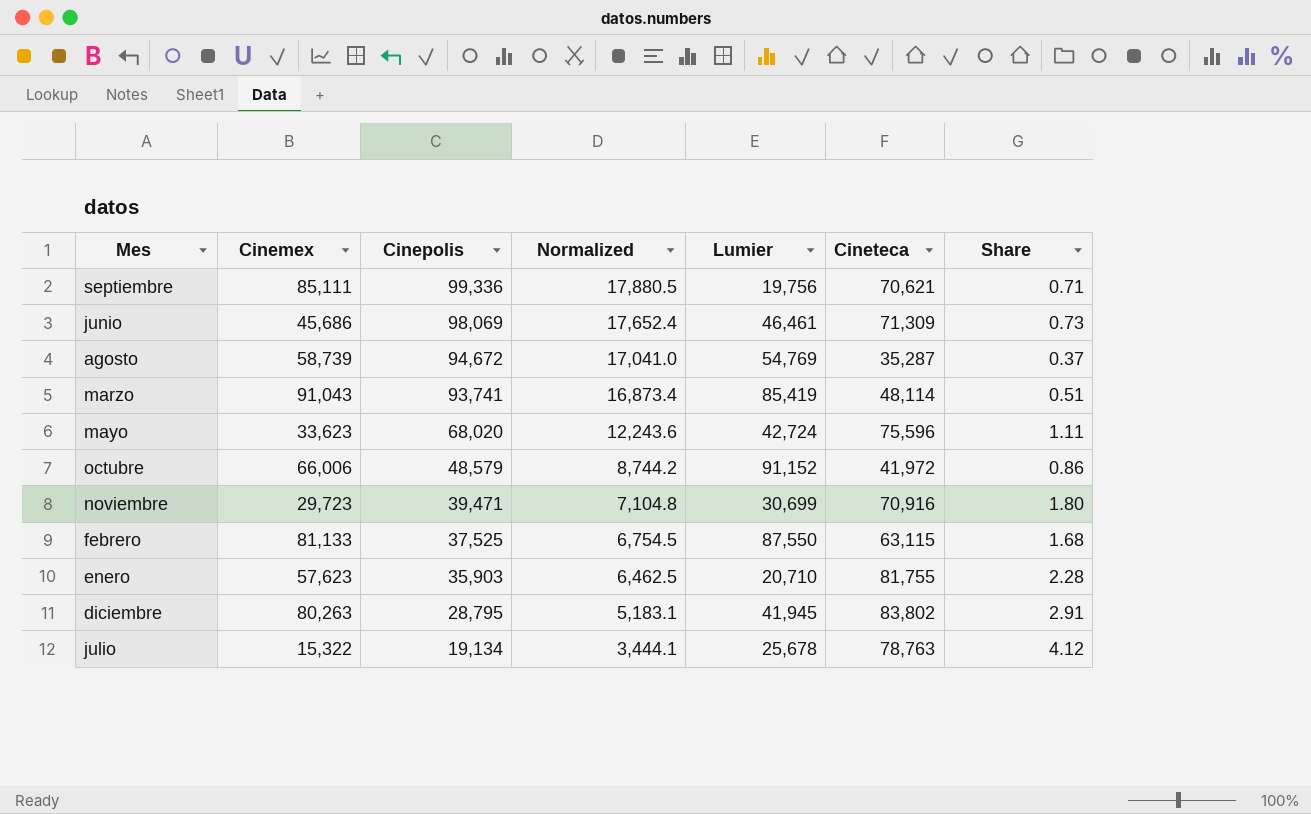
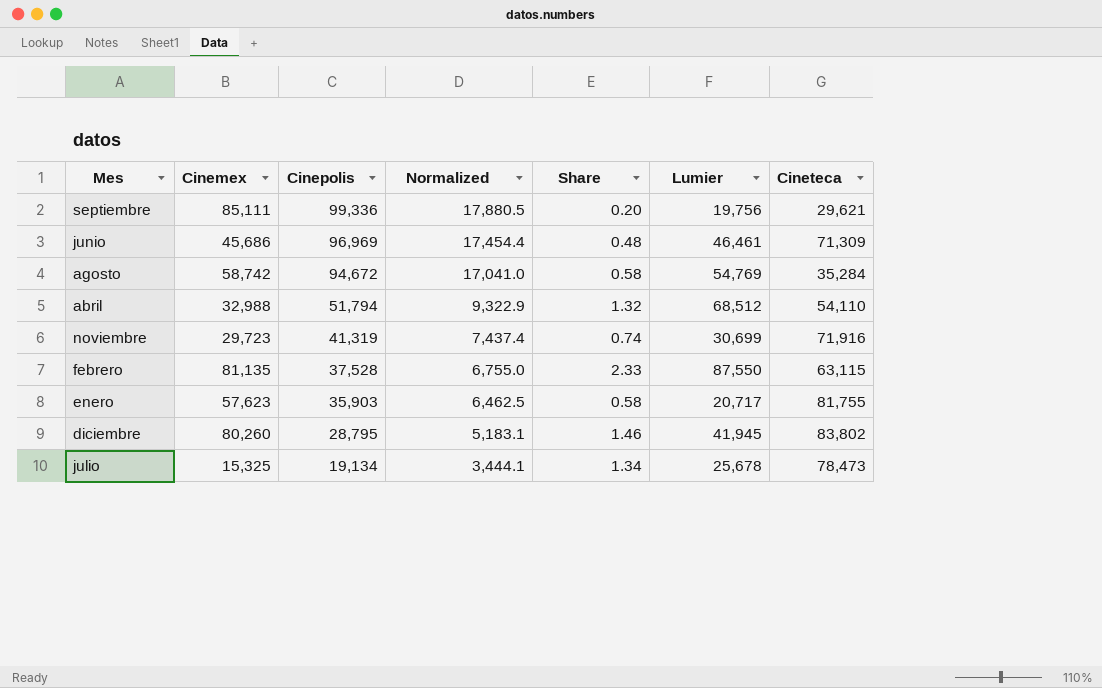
column Share | formula: [Cineteca] / [Cinepolis] -> [Lumier] / [Cinepolis]
column Share | position: 7 -> 5
row marzo: 91,043 | 93,741 | 16,873.4 | 85,419 | 48,114 | 0.51 -> none
row mayo: 33,623 | 68,020 | 12,243.6 | 42,724 | 75,596 | 1.11 -> none
row octubre: 66,006 | 48,579 | 8,744.2 | 91,152 | 41,972 | 0.86 -> none
septiembre | Cineteca: 70,621 -> 29,621
junio | Cinepolis: 98,069 -> 96,969
junio | Normalized: 17,652.4 -> 17,454.4
agosto | Cinemex: 58,739 -> 58,742
agosto | Cineteca: 35,287 -> 35,284
row abril: none -> 32,988 | 51,794 | 9,322.9 | 1.32 | 68,512 | 54,110
noviembre | Cinepolis: 39,471 -> 41,319
noviembre | Normalized: 7,104.8 -> 7,437.4
noviembre | Cineteca: 70,916 -> 71,916
febrero | Cinemex: 81,133 -> 81,135
febrero | Cinepolis: 37,525 -> 37,528
febrero | Normalized: 6,754.5 -> 6,755.0
enero | Lumier: 20,710 -> 20,717
diciembre | Cinemex: 80,263 -> 80,260
julio | Cinemex: 15,322 -> 15,325
julio | Cineteca: 78,763 -> 78,473

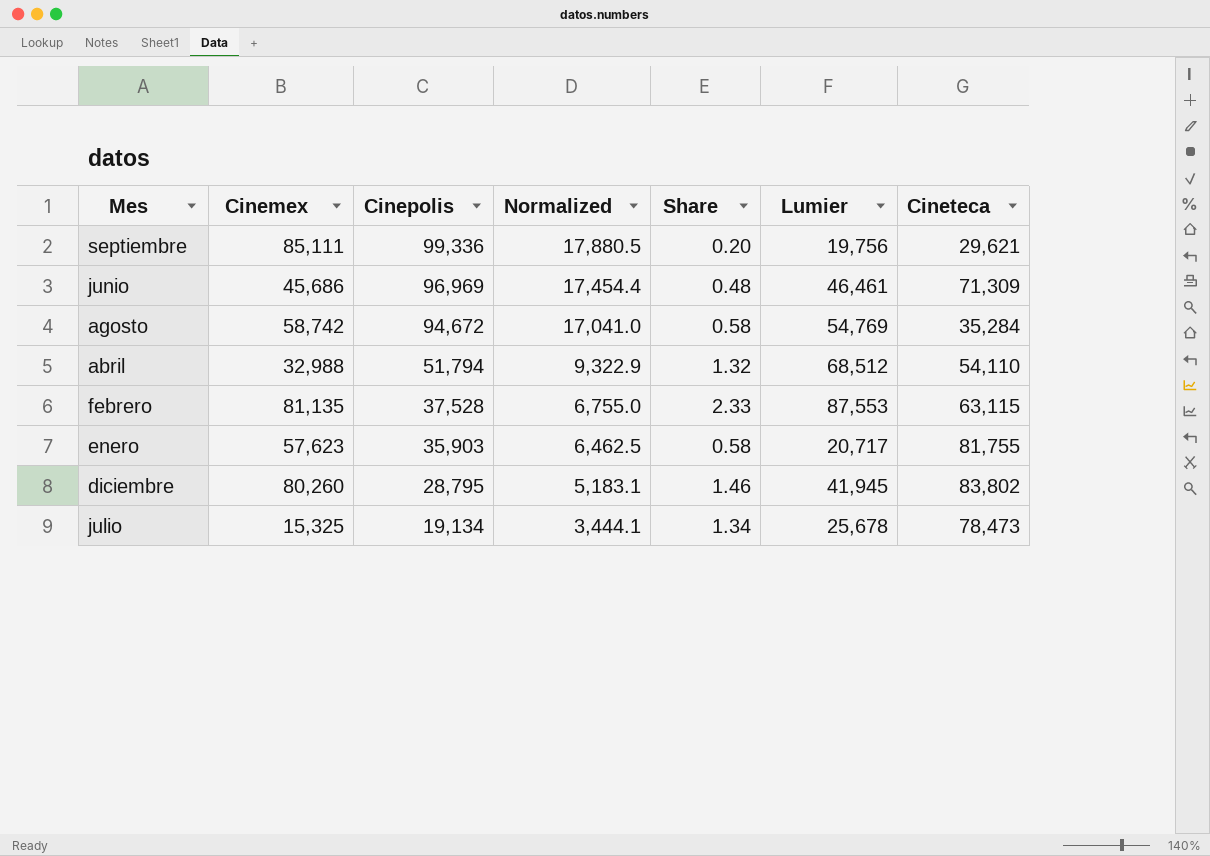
row noviembre: 29,723 | 41,319 | 7,437.4 | 0.74 | 30,699 | 71,916 -> none
febrero | Lumier: 87,550 -> 87,553

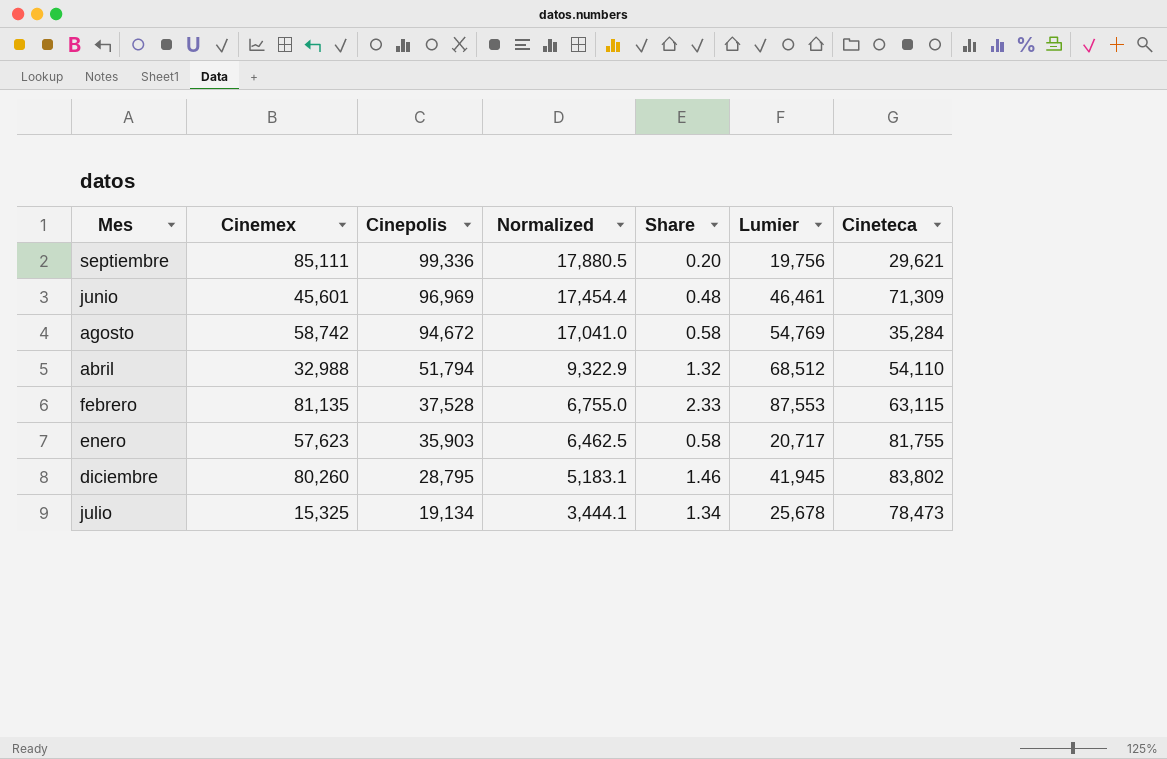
junio | Cinemex: 45,686 -> 45,601

